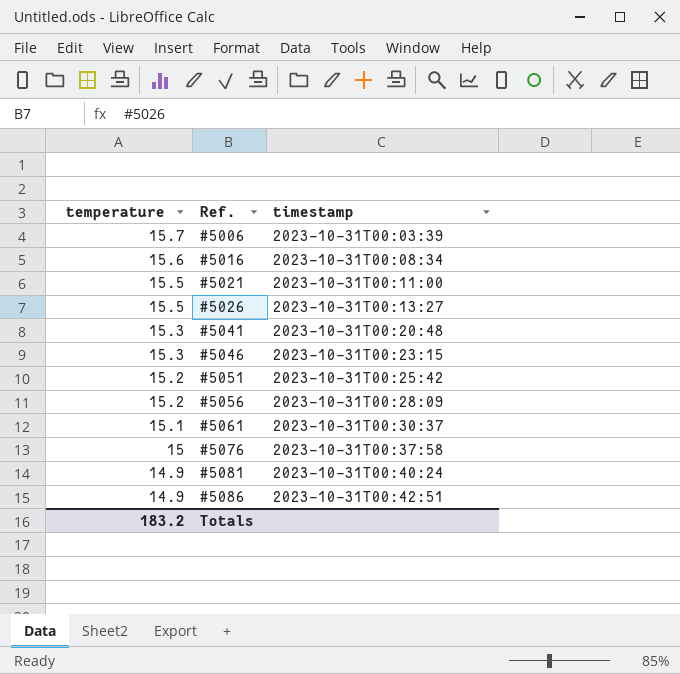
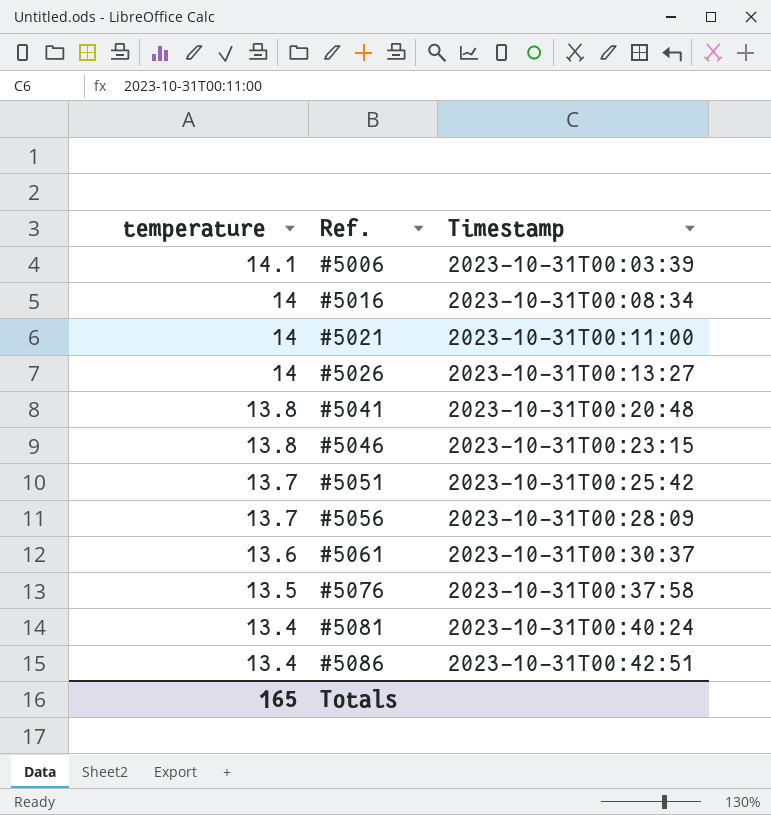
column name: timestamp -> Timestamp
#5006 | temperature: 15.7 -> 14.1
#5016 | temperature: 15.6 -> 14
#5021 | temperature: 15.5 -> 14
#5026 | temperature: 15.5 -> 14
#5041 | temperature: 15.3 -> 13.8
#5046 | temperature: 15.3 -> 13.8
#5051 | temperature: 15.2 -> 13.7
#5056 | temperature: 15.2 -> 13.7
#5061 | temperature: 15.1 -> 13.6
#5076 | temperature: 15 -> 13.5
#5081 | temperature: 14.9 -> 13.4
#5086 | temperature: 14.9 -> 13.4
Totals | temperature: 183.2 -> 165

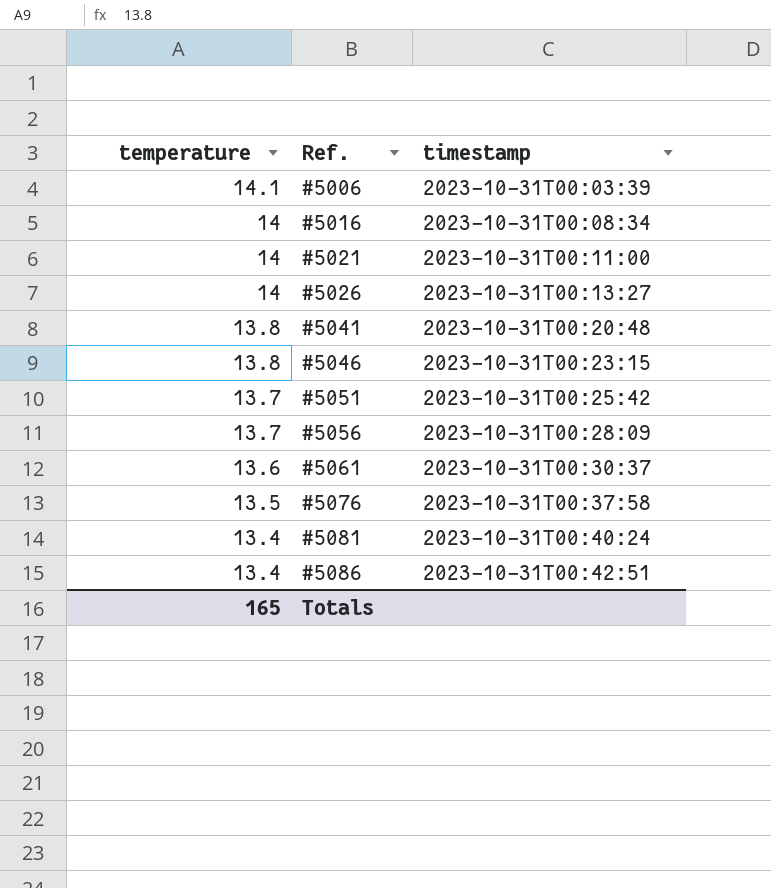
column name: Timestamp -> timestamp

